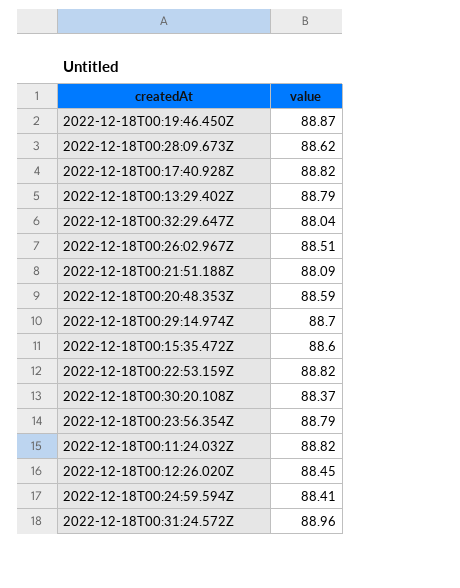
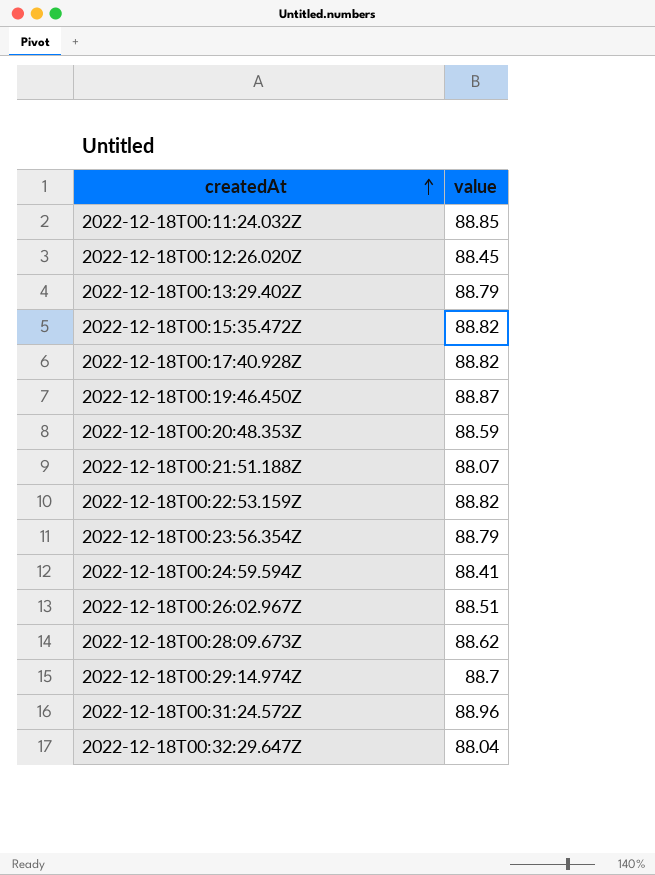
row order: none -> createdAt ascending
row 2022-12-18T00:30:20.108Z: 88.37 -> none
2022-12-18T00:11:24.032Z | value: 88.82 -> 88.85
2022-12-18T00:15:35.472Z | value: 88.6 -> 88.82
2022-12-18T00:21:51.188Z | value: 88.09 -> 88.07

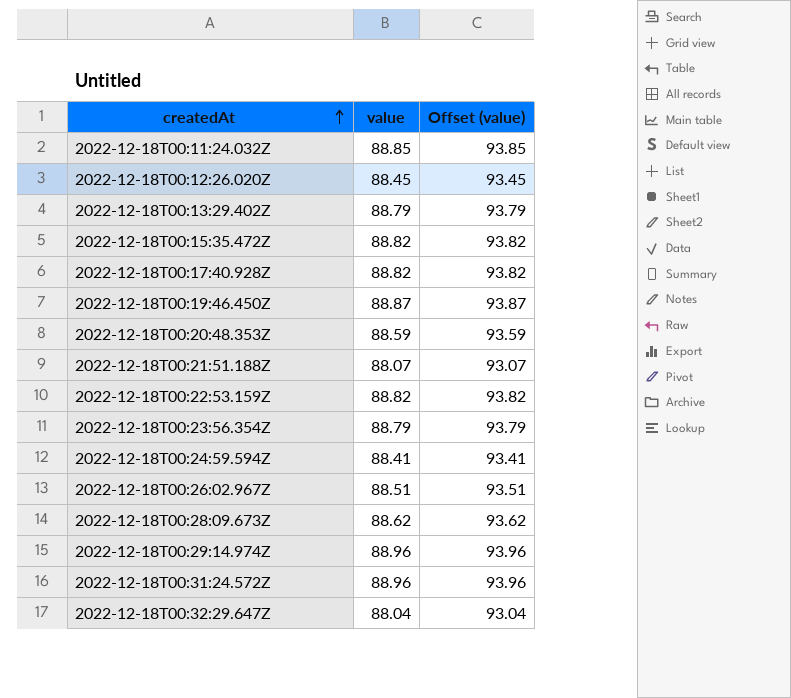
column Offset (value) | formula: none -> [value] + 5
2022-12-18T00:29:14.974Z | value: 88.7 -> 88.96

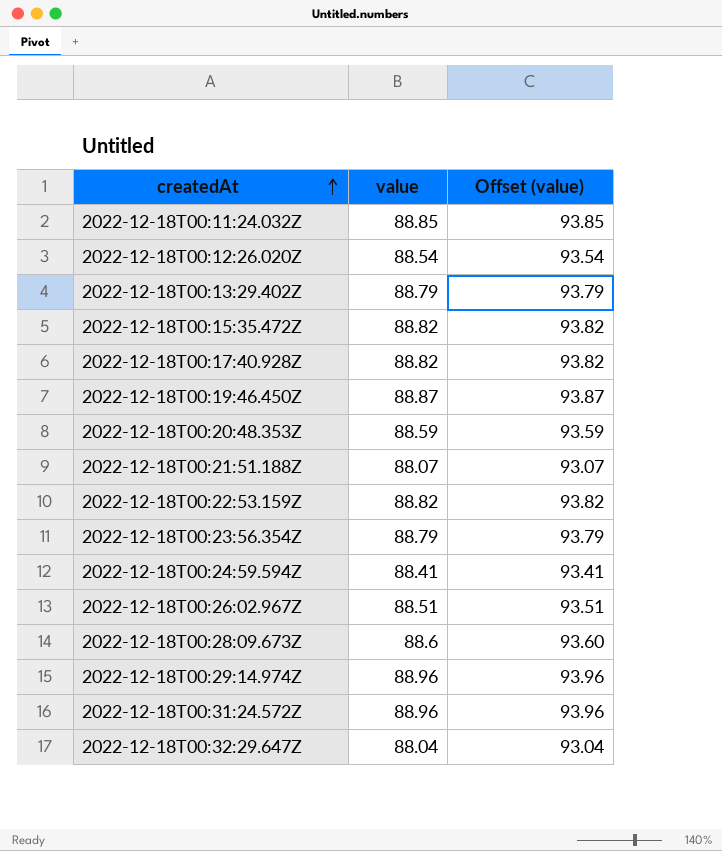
2022-12-18T00:12:26.020Z | value: 88.45 -> 88.54
2022-12-18T00:12:26.020Z | Offset (value): 93.45 -> 93.54
2022-12-18T00:28:09.673Z | value: 88.62 -> 88.6
2022-12-18T00:28:09.673Z | Offset (value): 93.62 -> 93.60

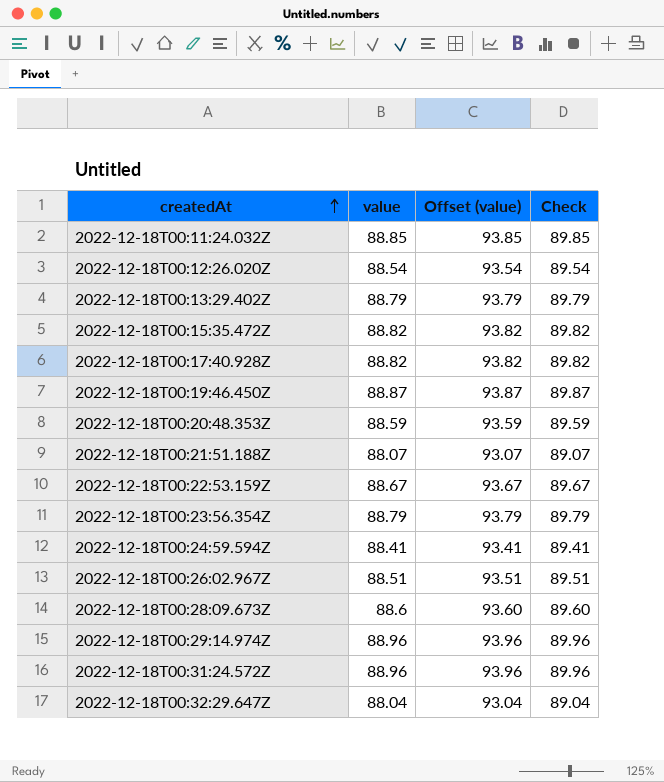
column Check | formula: none -> [value] + 1
2022-12-18T00:22:53.159Z | value: 88.82 -> 88.67
2022-12-18T00:22:53.159Z | Offset (value): 93.82 -> 93.67

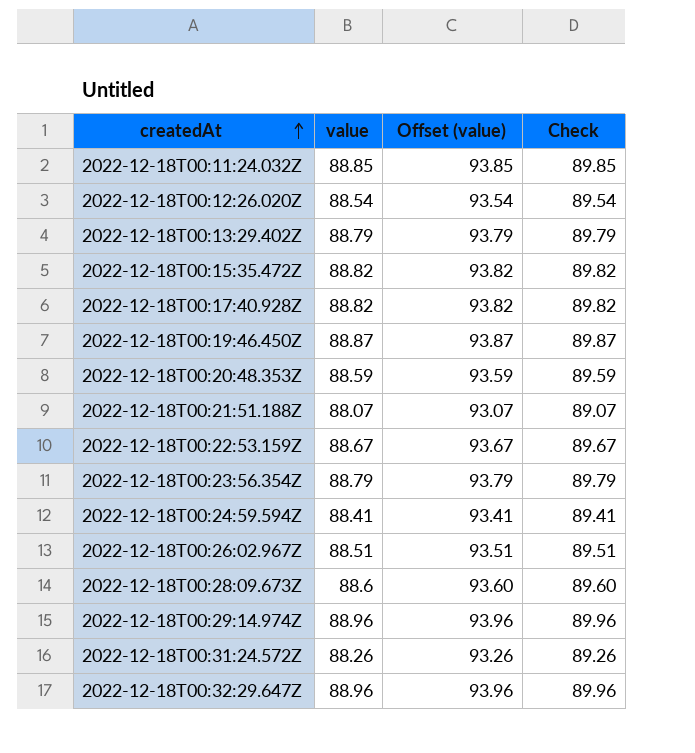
2022-12-18T00:31:24.572Z | value: 88.96 -> 88.26
2022-12-18T00:31:24.572Z | Offset (value): 93.96 -> 93.26
2022-12-18T00:31:24.572Z | Check: 89.96 -> 89.26
2022-12-18T00:32:29.647Z | value: 88.04 -> 88.96
2022-12-18T00:32:29.647Z | Offset (value): 93.04 -> 93.96
2022-12-18T00:32:29.647Z | Check: 89.04 -> 89.96

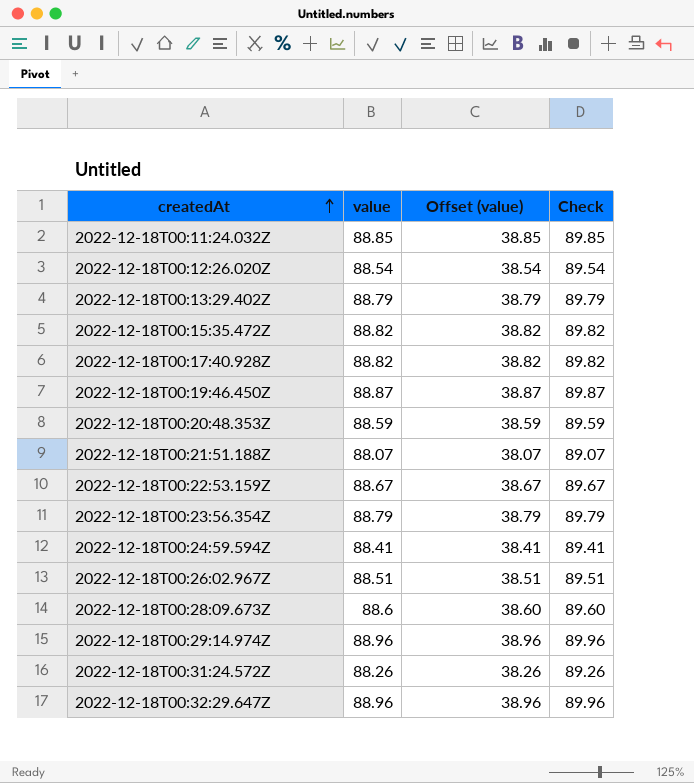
column Offset (value) | formula: [value] + 5 -> [value] - 50

